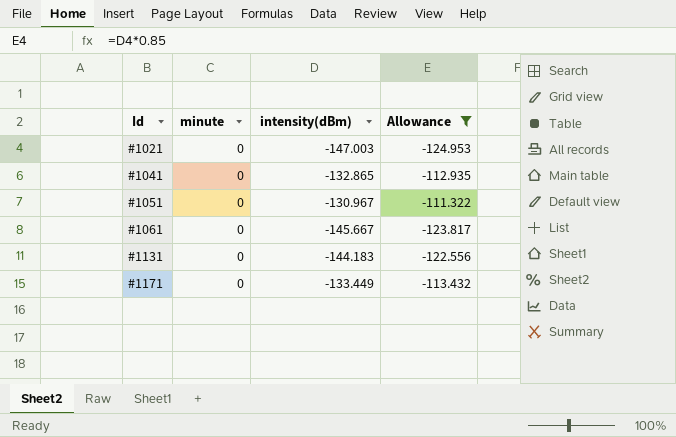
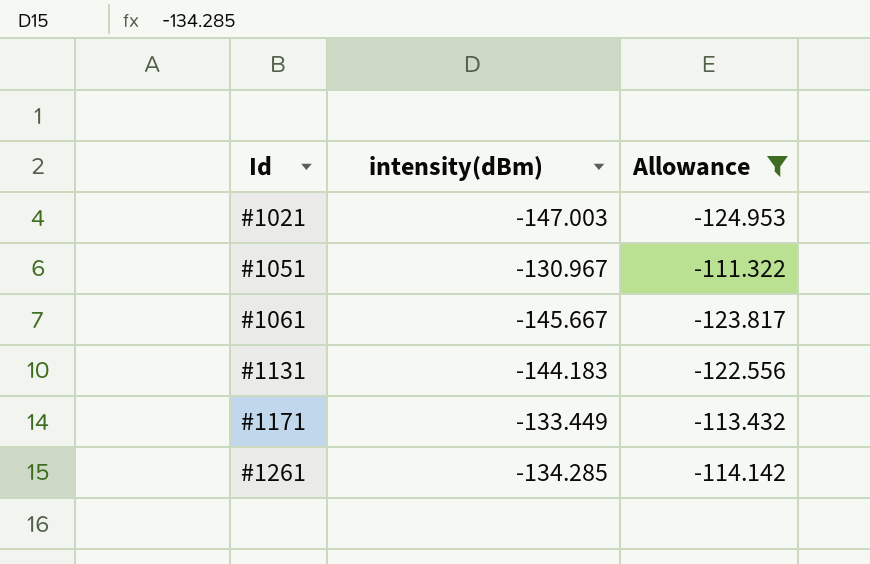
column minute | position: 2 -> none
row #1041: 0 | -132.865 | -112.935 -> none
row #1261: none -> -134.285 | -114.142

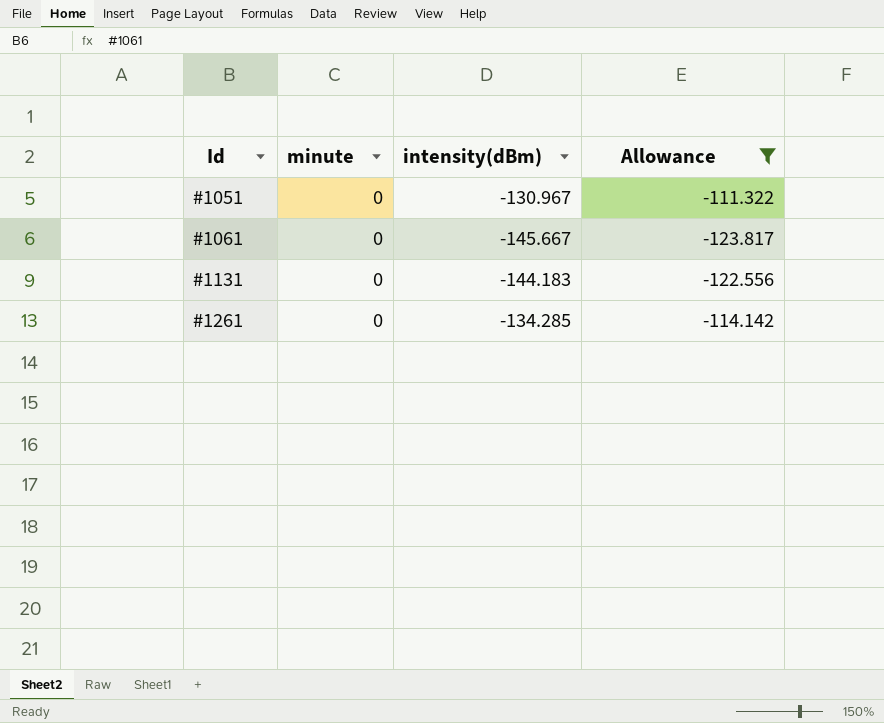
column minute | position: none -> 2
row #1021: -147.003 | -124.953 -> none
row #1171: -133.449 | -113.432 -> none

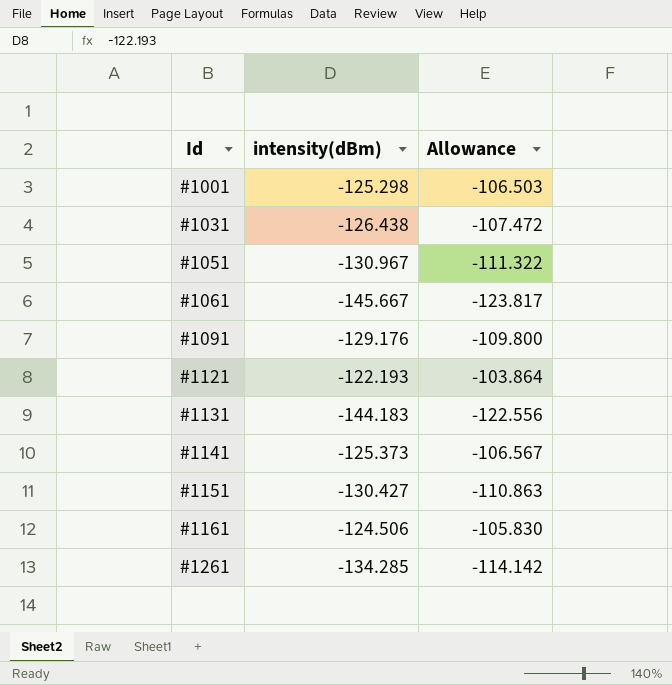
filter: Allowance <= -111.322 -> none
column minute | position: 2 -> none

